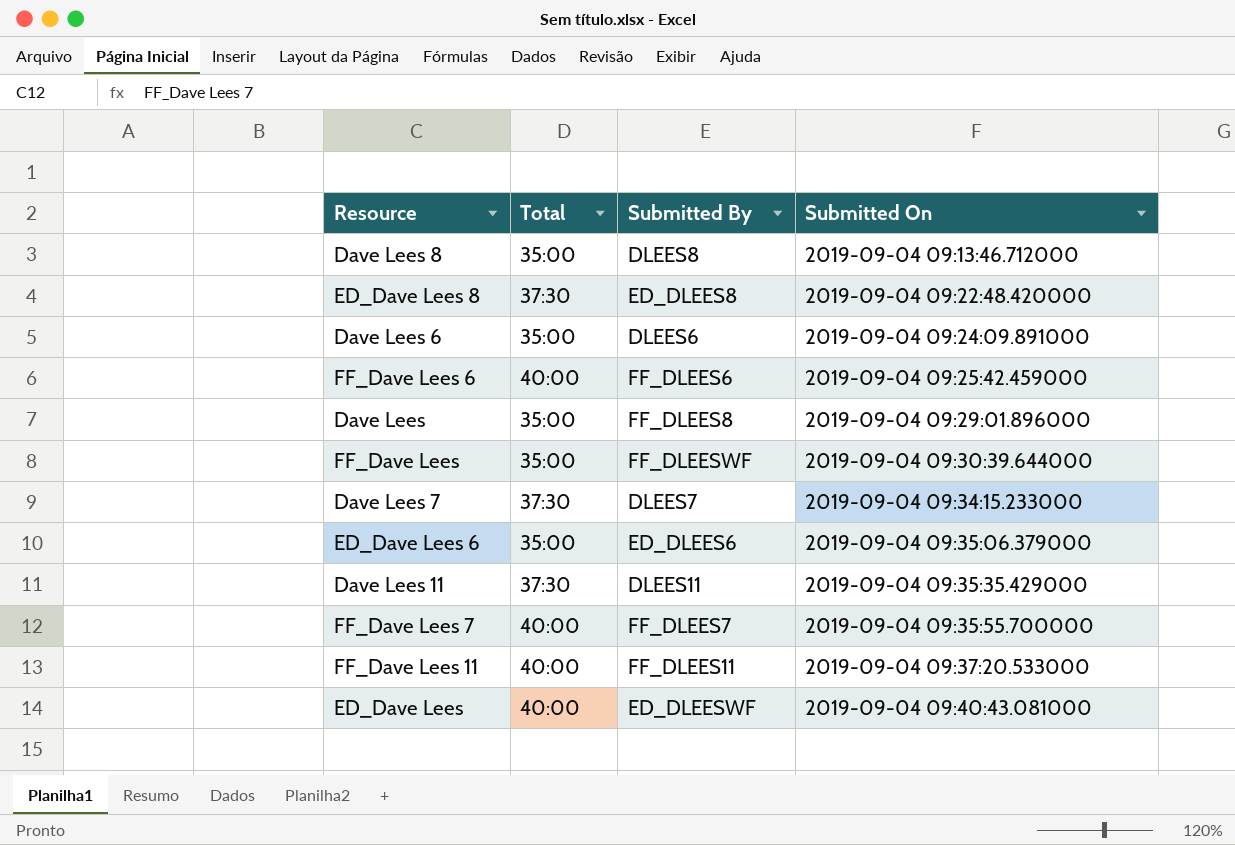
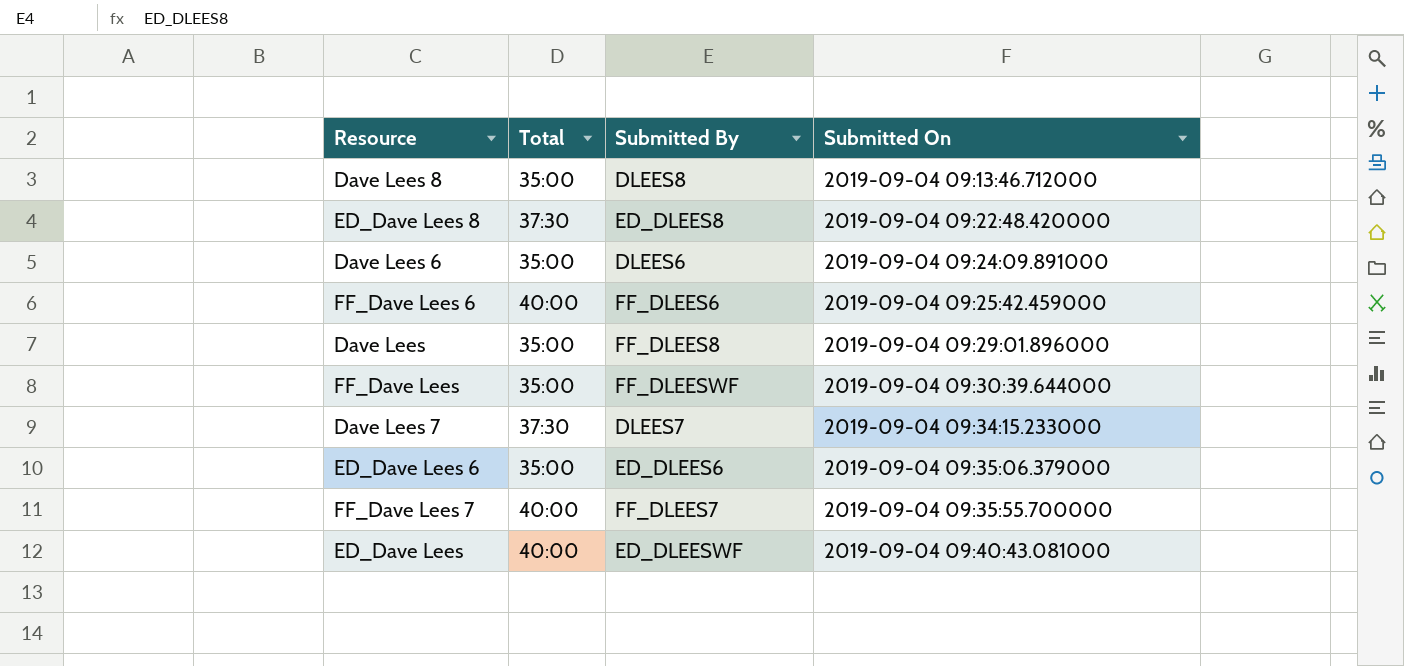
row Dave Lees 11: 37:30 | DLEES11 | 2019-09-04 09:35:35.429000 -> none
row FF_Dave Lees 11: 40:00 | FF_DLEES11 | 2019-09-04 09:37:20.533000 -> none

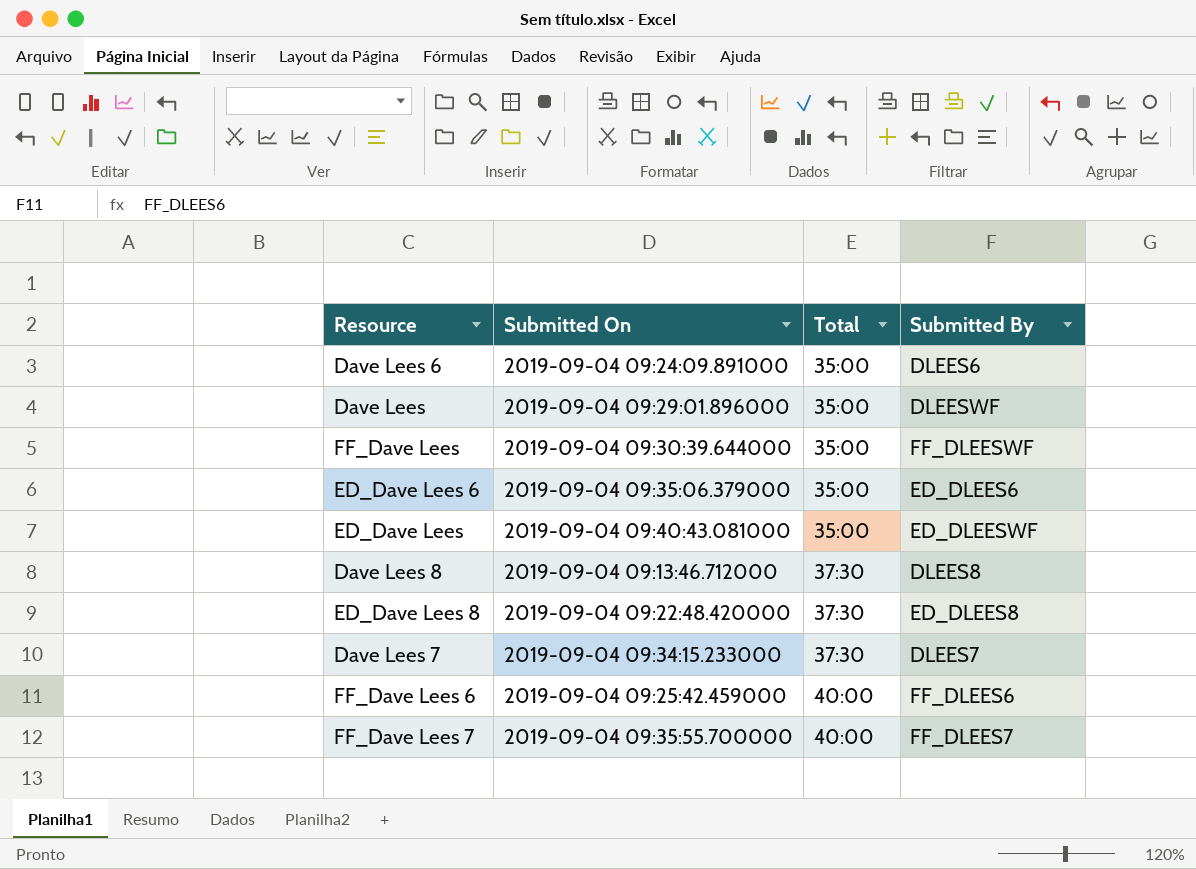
row order: Submitted On ascending -> Total ascending
column Submitted On | position: 4 -> 2
Dave Lees | Submitted By: FF_DLEES8 -> DLEESWF
ED_Dave Lees | Total: 40:00 -> 35:00
Dave Lees 8 | Total: 35:00 -> 37:30

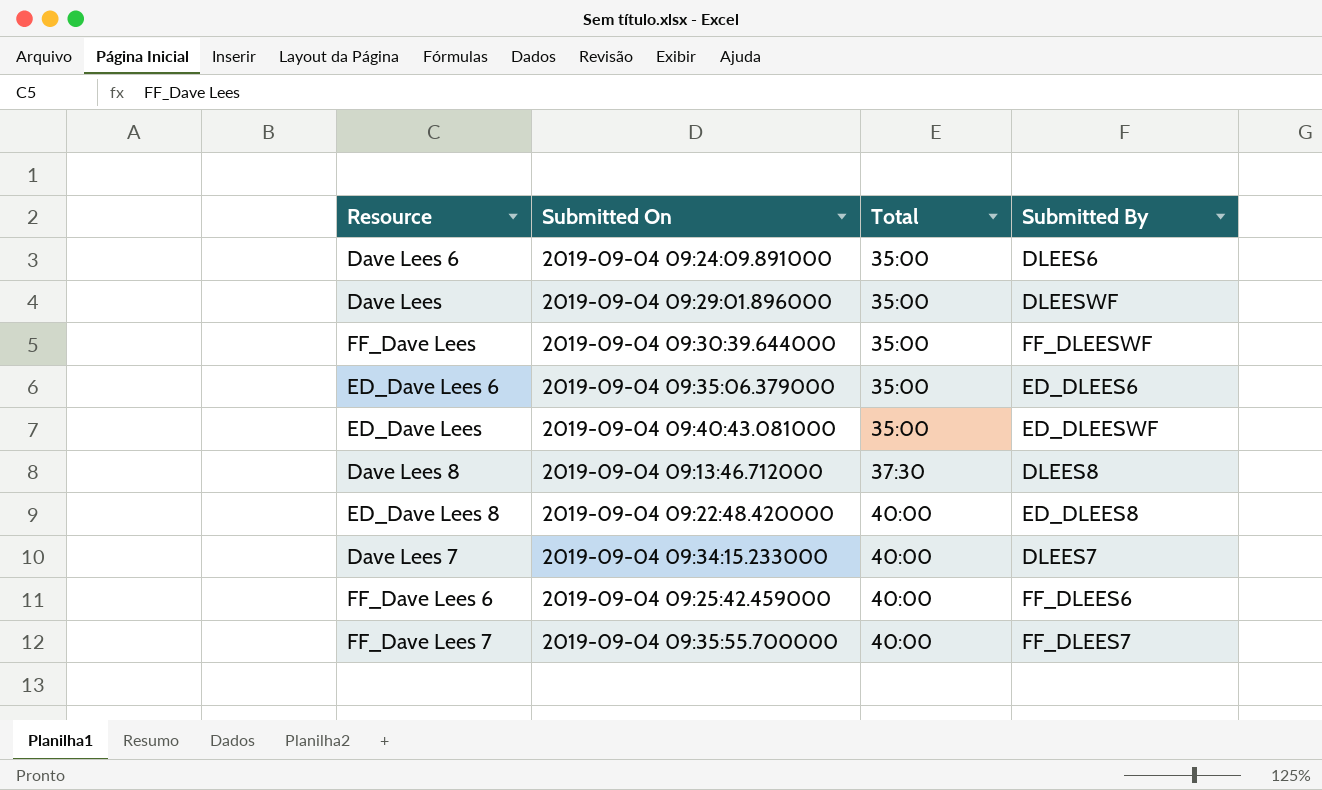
ED_Dave Lees 8 | Total: 37:30 -> 40:00
Dave Lees 7 | Total: 37:30 -> 40:00

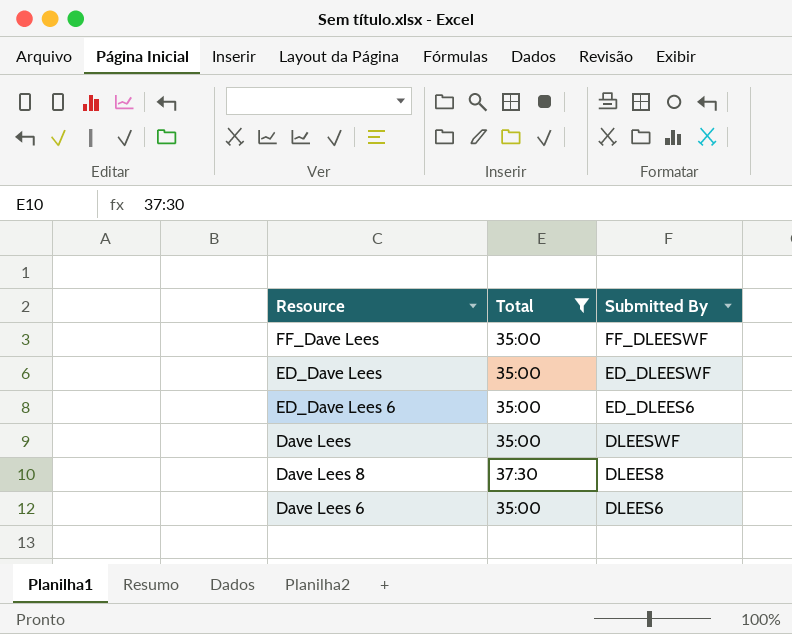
filter: none -> Total != 40:00
row order: Total ascending -> Submitted By descending
column Submitted On | position: 2 -> none

